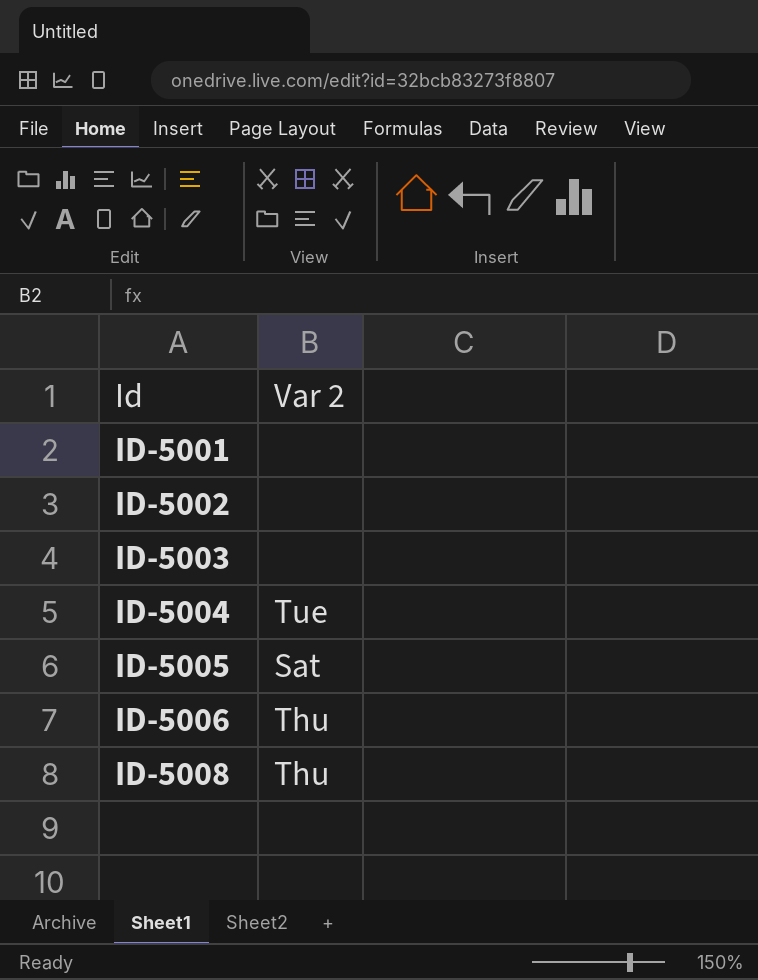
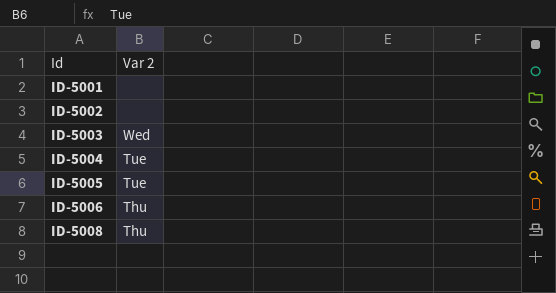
ID-5003 | Var 2: none -> Wed
ID-5005 | Var 2: Sat -> Tue

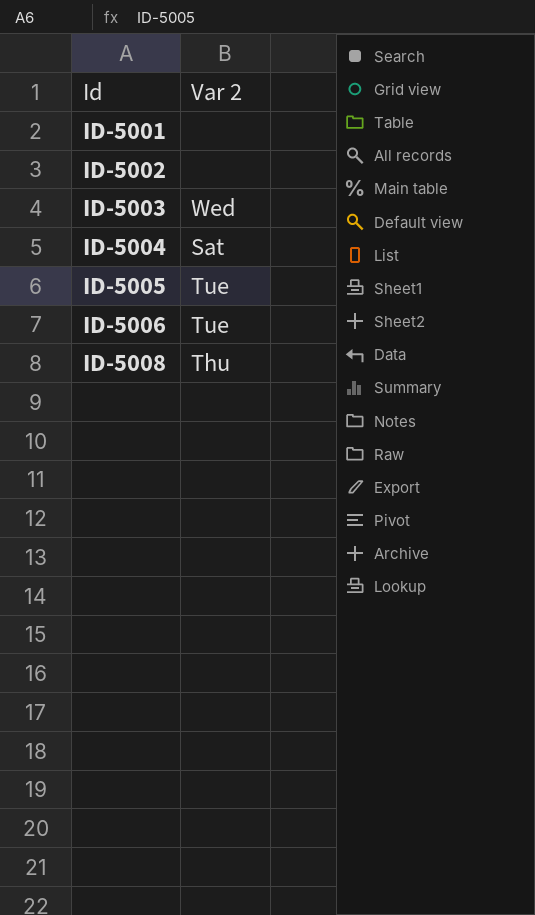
ID-5004 | Var 2: Tue -> Sat
ID-5006 | Var 2: Thu -> Tue

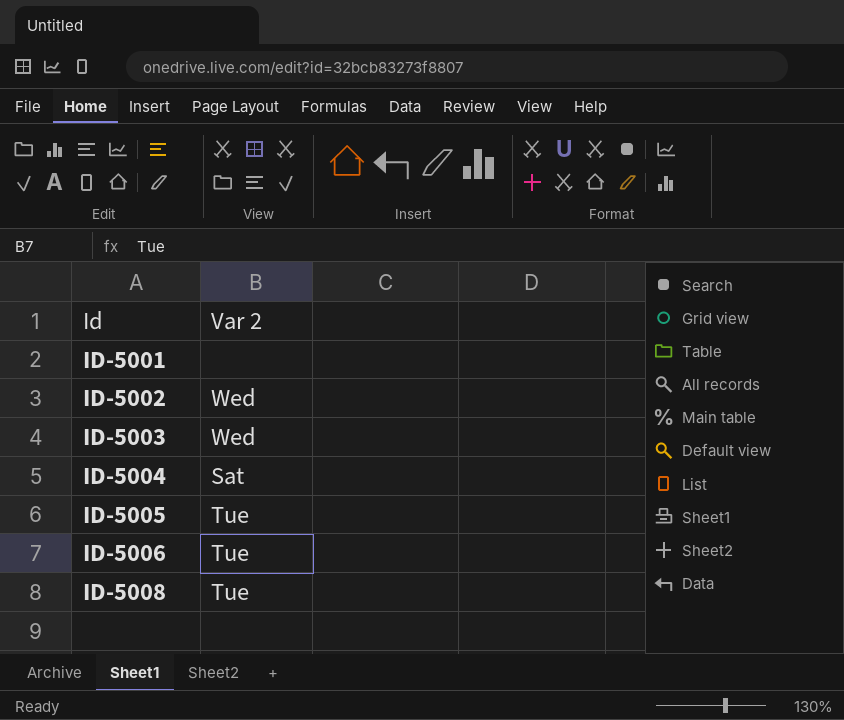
ID-5002 | Var 2: none -> Wed
ID-5008 | Var 2: Thu -> Tue

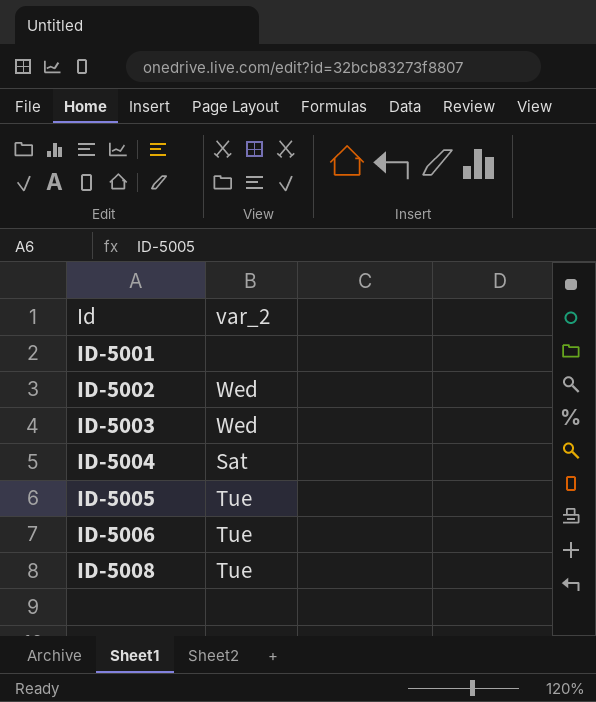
column name: Var 2 -> var_2

